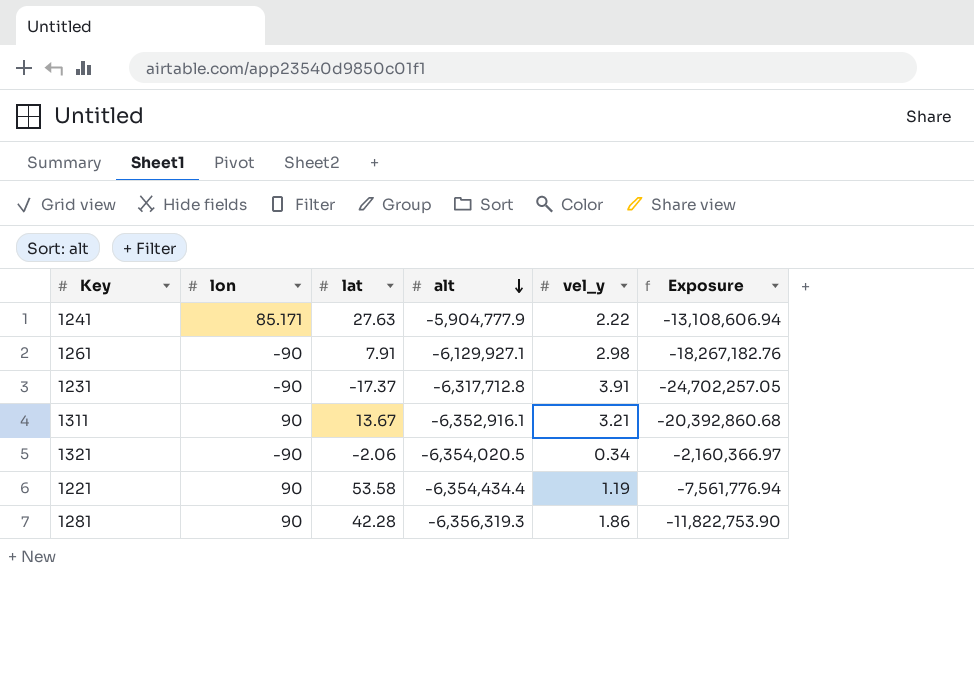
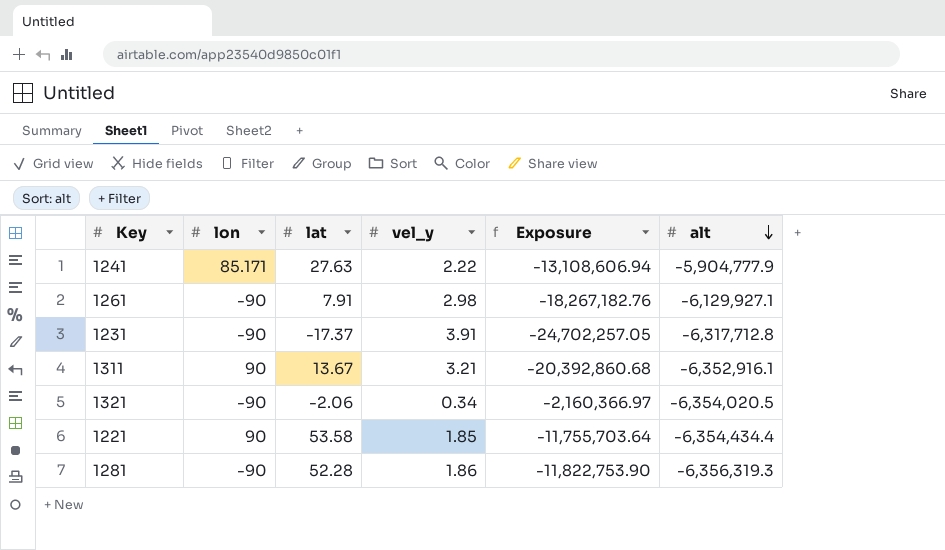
column alt | position: 4 -> 6
1221 | vel_y: 1.19 -> 1.85
1221 | Exposure: -7,561,776.94 -> -11,755,703.64
1281 | lon: 90 -> -90
1281 | lat: 42.28 -> 52.28

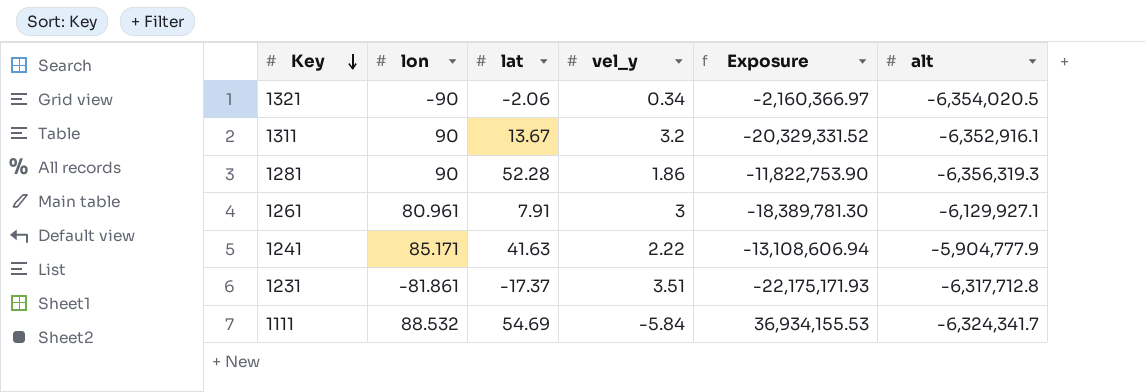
row order: alt descending -> Key descending
row 1221: 90 | 53.58 | 1.85 | -11,755,703.64 | -6,354,434.4 -> none
1311 | vel_y: 3.21 -> 3.2
1311 | Exposure: -20,392,860.68 -> -20,329,331.52
1281 | lon: -90 -> 90
1261 | lon: -90 -> 80.961
1261 | vel_y: 2.98 -> 3
1261 | Exposure: -18,267,182.76 -> -18,389,781.30
1241 | lat: 27.63 -> 41.63
1231 | lon: -90 -> -81.861
1231 | vel_y: 3.91 -> 3.51
1231 | Exposure: -24,702,257.05 -> -22,175,171.93
row 1111: none -> 88.532 | 54.69 | -5.84 | 36,934,155.53 | -6,324,341.7

